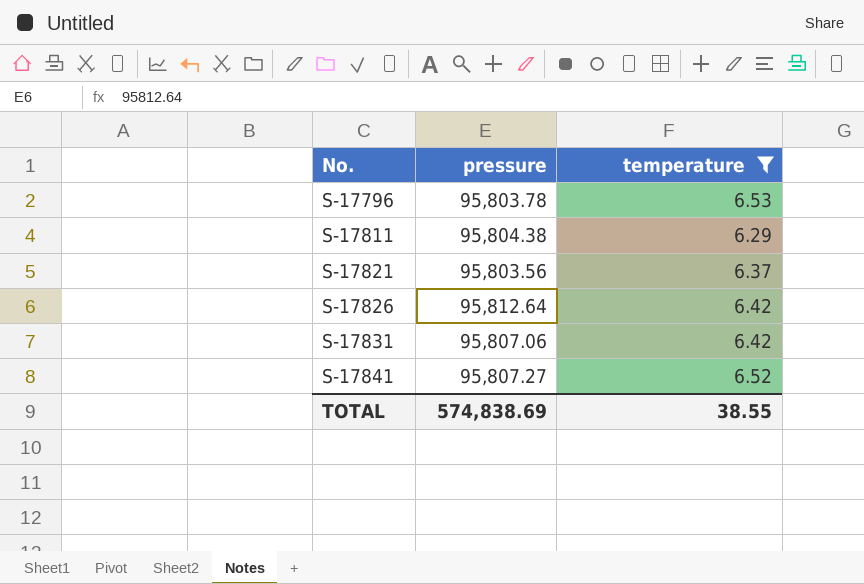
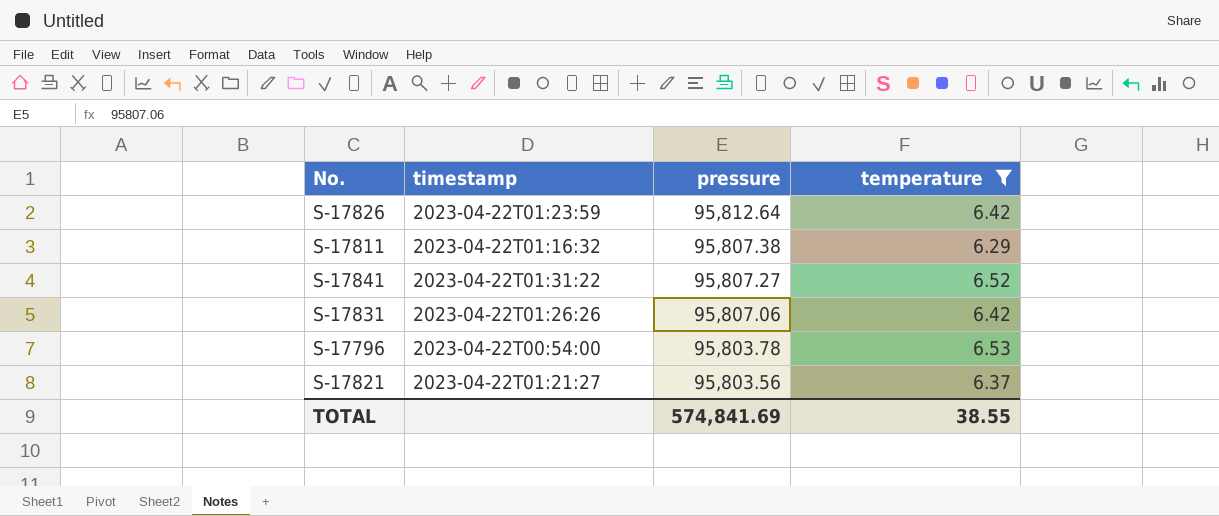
row order: No. ascending -> pressure descending
column timestamp | position: none -> 2
S-17811 | pressure: 95,804.38 -> 95,807.38
TOTAL | pressure: 574,838.69 -> 574,841.69

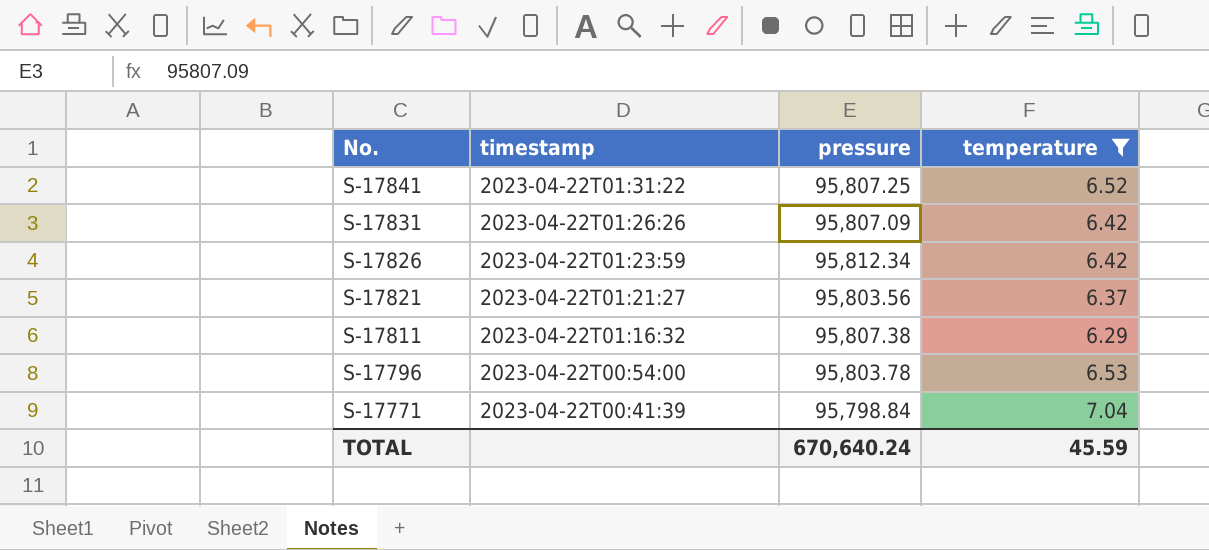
row order: pressure descending -> No. descending
S-17841 | pressure: 95,807.27 -> 95,807.25
S-17831 | pressure: 95,807.06 -> 95,807.09
S-17826 | pressure: 95,812.64 -> 95,812.34
row S-17771: none -> 2023-04-22T00:41:39 | 95,798.84 | 7.04
TOTAL | pressure: 574,841.69 -> 670,640.24
TOTAL | temperature: 38.55 -> 45.59

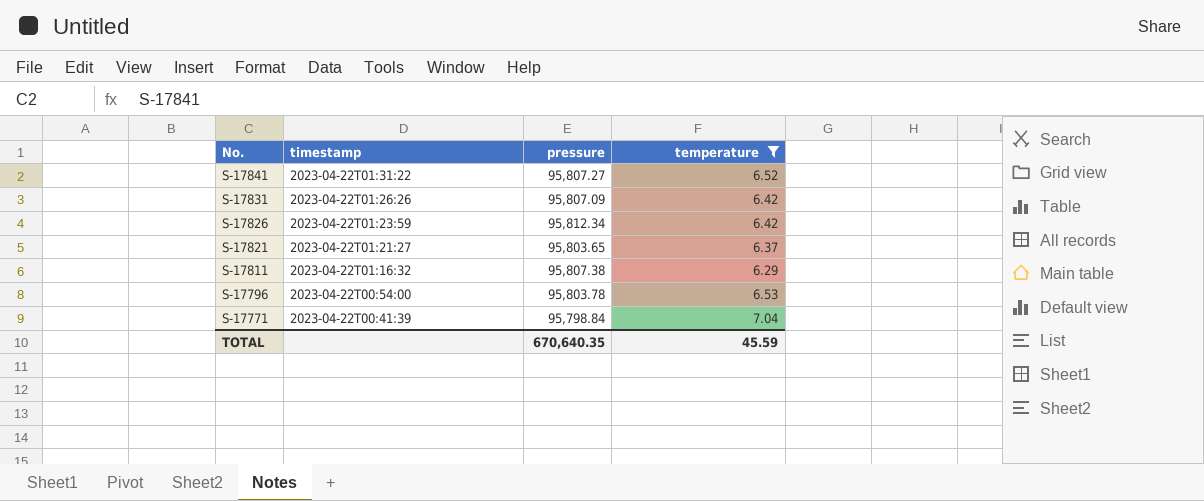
S-17841 | pressure: 95,807.25 -> 95,807.27
S-17821 | pressure: 95,803.56 -> 95,803.65
TOTAL | pressure: 670,640.24 -> 670,640.35

